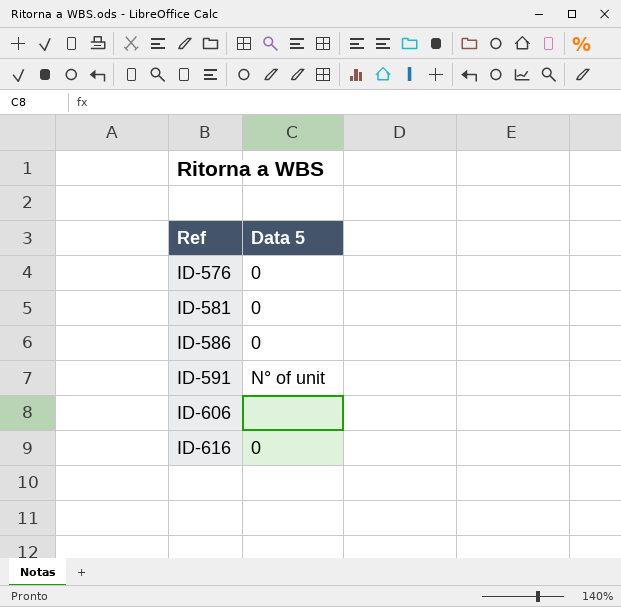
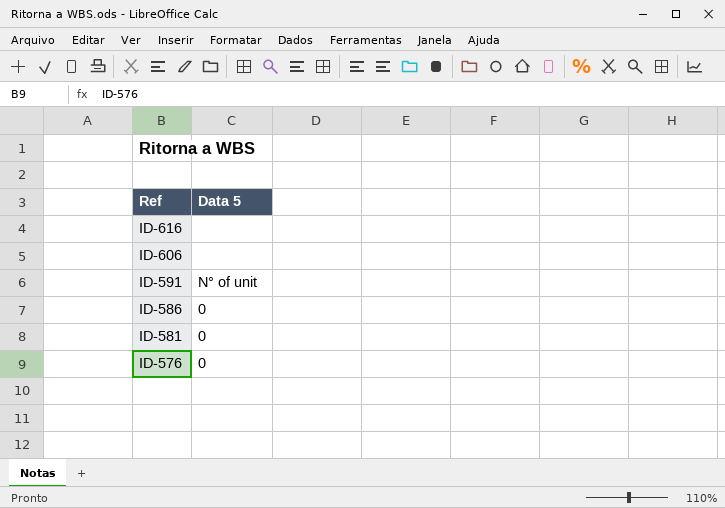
row order: Ref ascending -> Ref descending
ID-616 | Data 5: 0 -> none

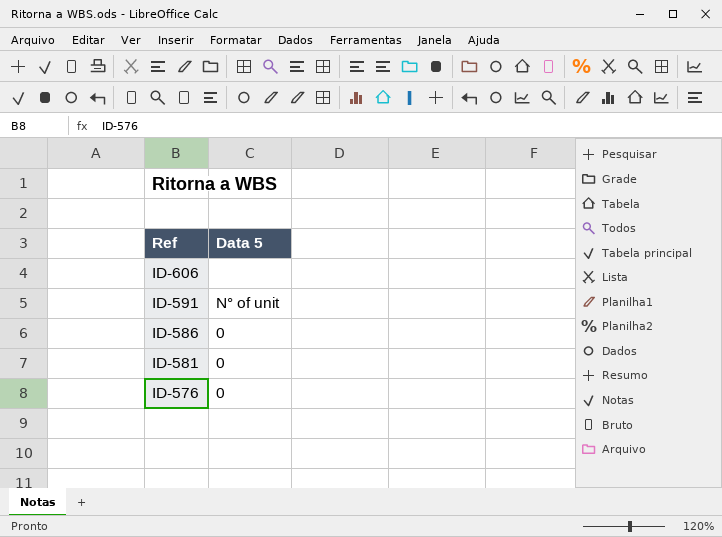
row ID-616: none -> none

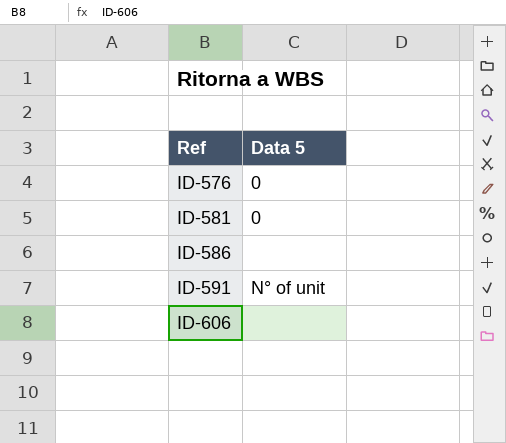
row order: Ref descending -> Ref ascending
ID-586 | Data 5: 0 -> none

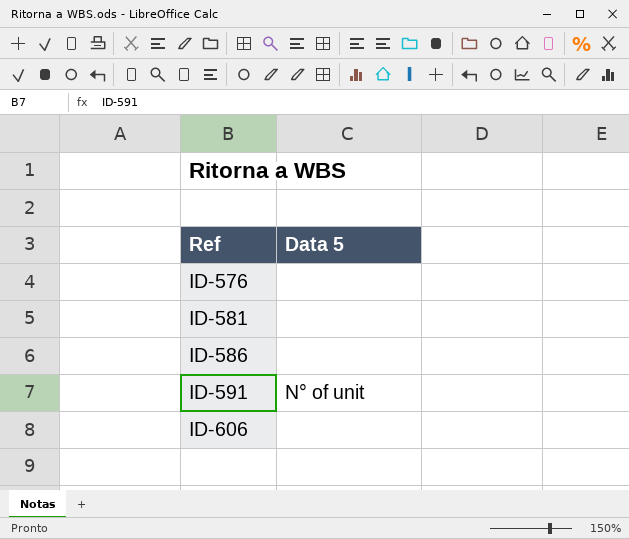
ID-576 | Data 5: 0 -> none
ID-581 | Data 5: 0 -> none

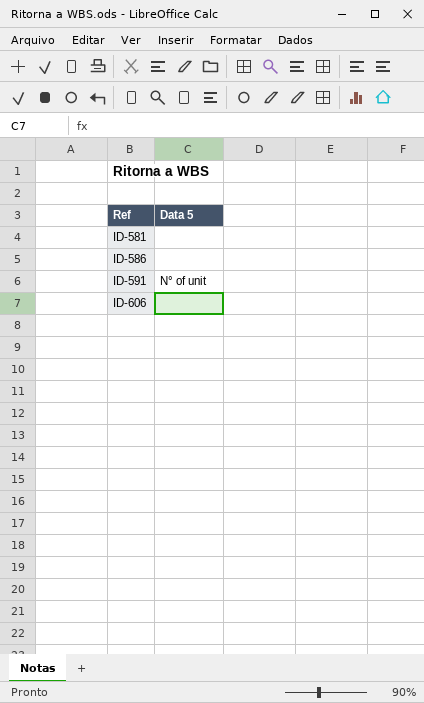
row ID-576: none -> none

